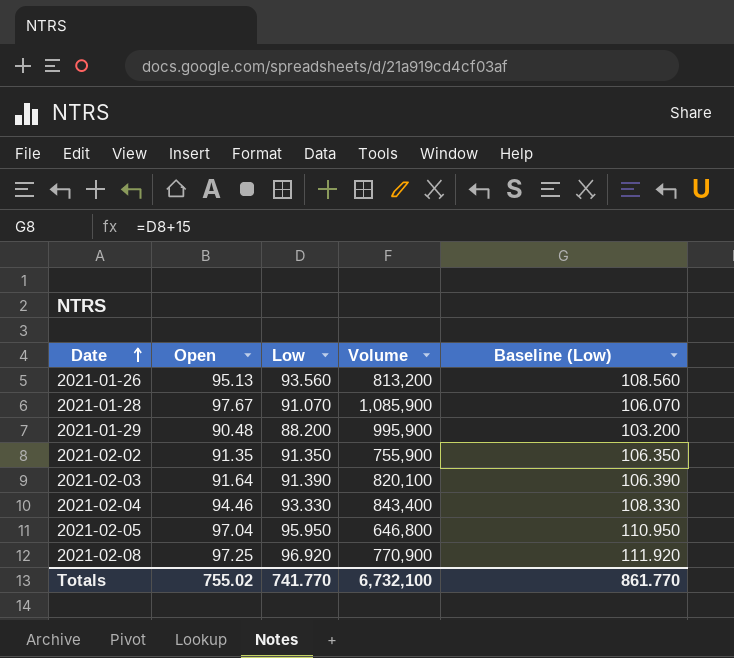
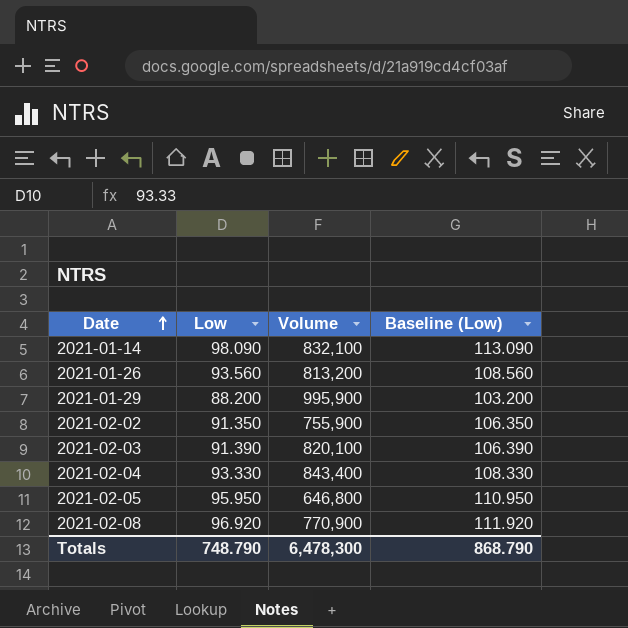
column Open | position: 2 -> none
row 2021-01-28: 97.67 | 91.070 | 1,085,900 | 106.070 -> none
row 2021-01-14: none -> 98.090 | 832,100 | 113.090
Totals | Low: 741.770 -> 748.790
Totals | Volume: 6,732,100 -> 6,478,300
Totals | Baseline (Low): 861.770 -> 868.790

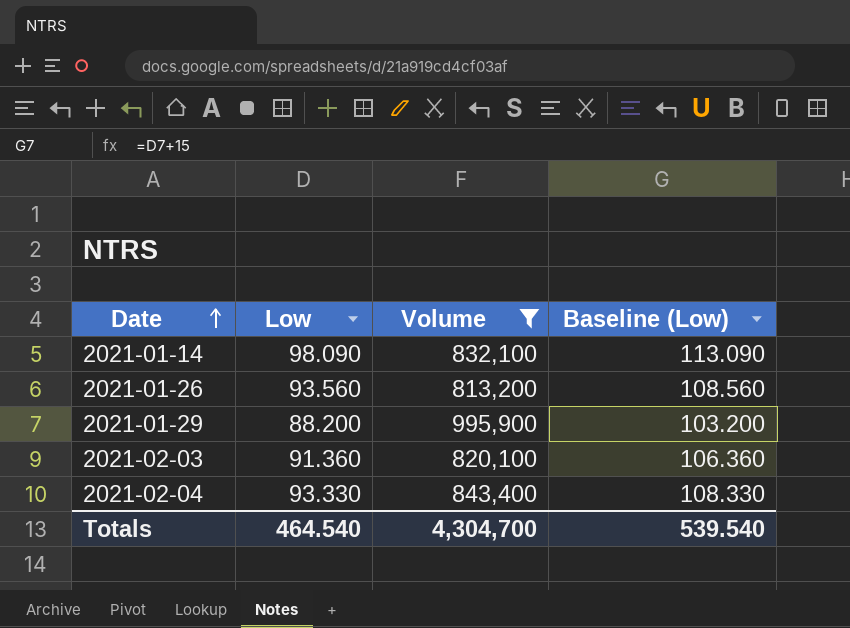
filter: none -> Volume >= 813,200
2021-02-03 | Low: 91.390 -> 91.360
2021-02-03 | Baseline (Low): 106.390 -> 106.360
Totals | Low: 748.790 -> 464.540
Totals | Volume: 6,478,300 -> 4,304,700
Totals | Baseline (Low): 868.790 -> 539.540

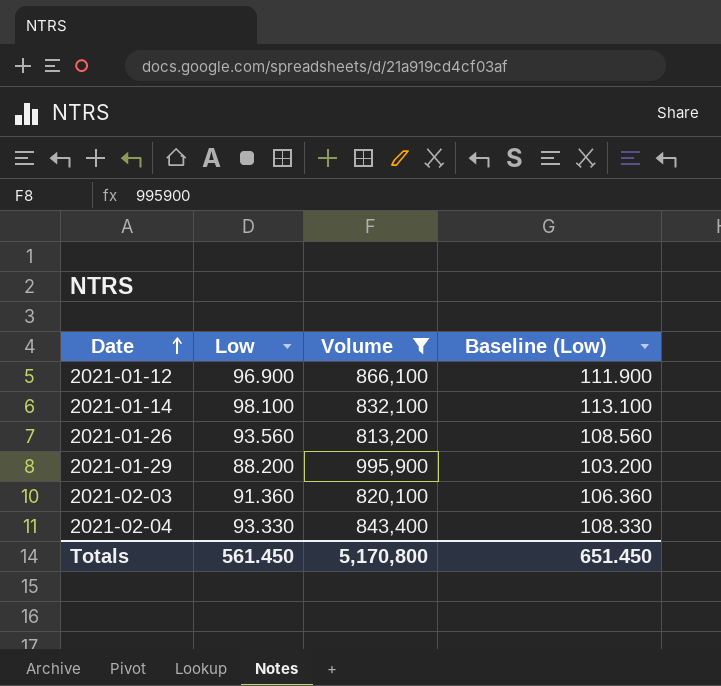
row 2021-01-12: none -> 96.900 | 866,100 | 111.900
2021-01-14 | Low: 98.090 -> 98.100
2021-01-14 | Baseline (Low): 113.090 -> 113.100
Totals | Low: 464.540 -> 561.450
Totals | Volume: 4,304,700 -> 5,170,800
Totals | Baseline (Low): 539.540 -> 651.450

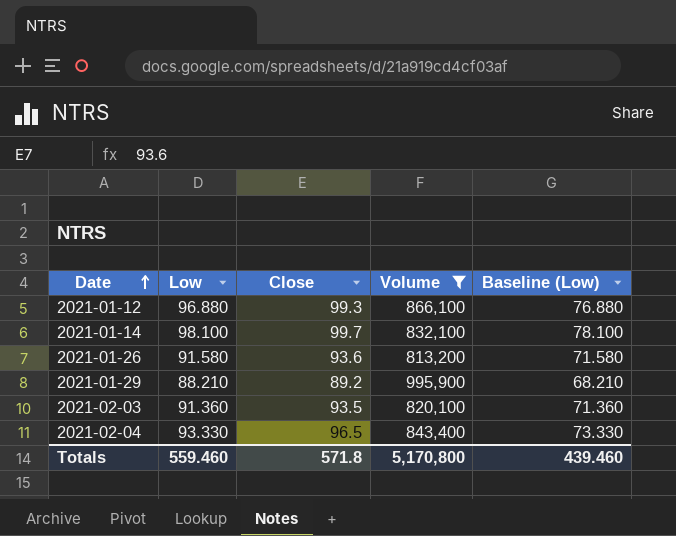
column Close | position: none -> 3
column Baseline (Low) | formula: [Low] + 15 -> [Low] - 20
2021-01-12 | Low: 96.900 -> 96.880
2021-01-26 | Low: 93.560 -> 91.580
2021-01-29 | Low: 88.200 -> 88.210
Totals | Low: 561.450 -> 559.460
Totals | Baseline (Low): 651.450 -> 439.460

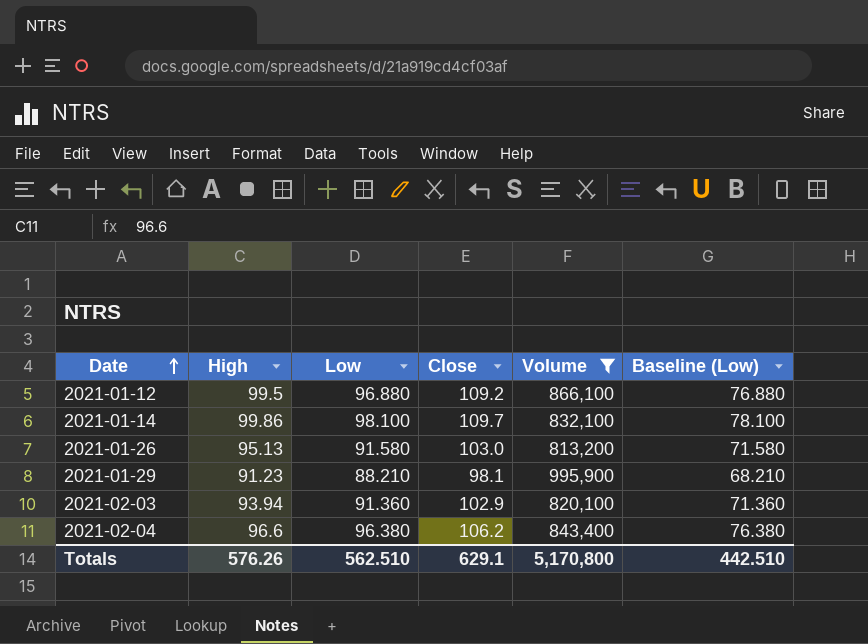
column High | position: none -> 2
2021-01-12 | Close: 99.3 -> 109.2
2021-01-14 | Close: 99.7 -> 109.7
2021-01-26 | Close: 93.6 -> 103.0
2021-01-29 | Close: 89.2 -> 98.1
2021-02-03 | Close: 93.5 -> 102.9
2021-02-04 | Low: 93.330 -> 96.380
2021-02-04 | Close: 96.5 -> 106.2
2021-02-04 | Baseline (Low): 73.330 -> 76.380
Totals | Low: 559.460 -> 562.510
Totals | Close: 571.8 -> 629.1
Totals | Baseline (Low): 439.460 -> 442.510

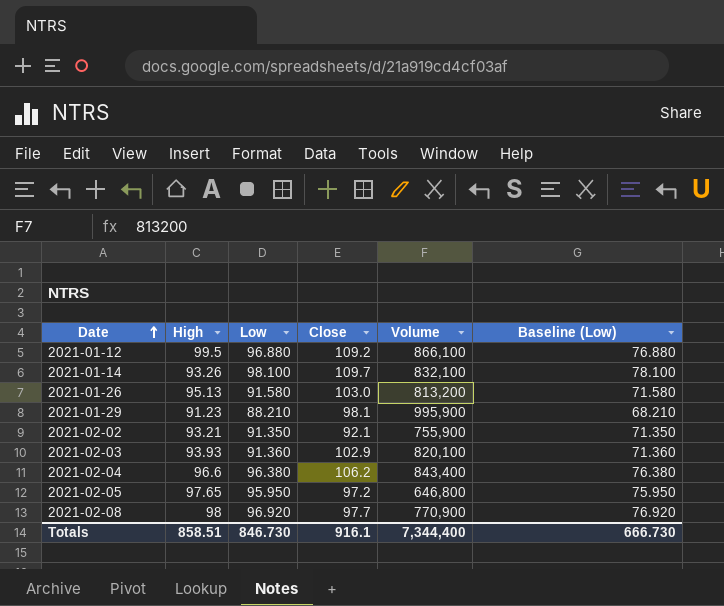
filter: Volume >= 813,200 -> none
2021-01-14 | High: 99.86 -> 93.26
2021-02-03 | High: 93.94 -> 93.93
Totals | High: 576.26 -> 858.51
Totals | Low: 562.510 -> 846.730
Totals | Close: 629.1 -> 916.1
Totals | Volume: 5,170,800 -> 7,344,400
Totals | Baseline (Low): 442.510 -> 666.730

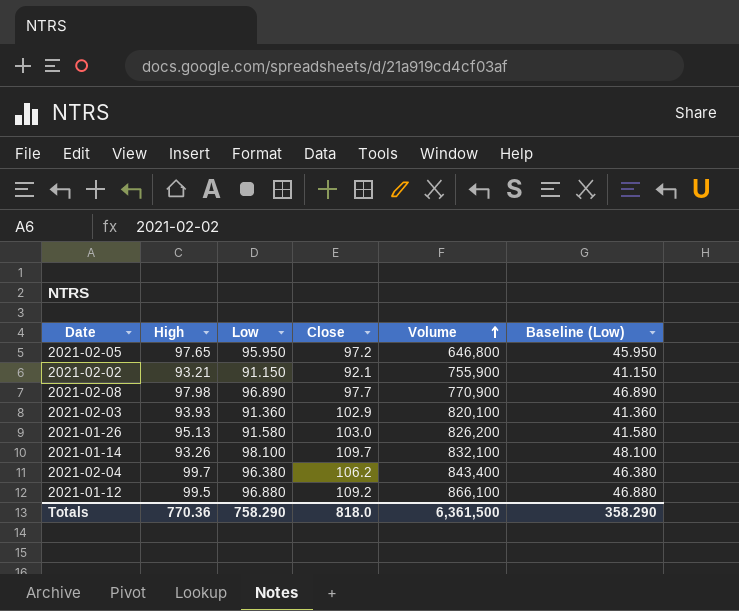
row order: Date ascending -> Volume ascending
column Baseline (Low) | formula: [Low] - 20 -> [Low] - 50
row 2021-01-29: 91.23 | 88.210 | 98.1 | 995,900 | 68.210 -> none
2021-02-02 | Low: 91.350 -> 91.150
2021-02-08 | High: 98 -> 97.98
2021-02-08 | Low: 96.920 -> 96.890
2021-01-26 | Volume: 813,200 -> 826,200
2021-02-04 | High: 96.6 -> 99.7
Totals | High: 858.51 -> 770.36
Totals | Low: 846.730 -> 758.290
Totals | Close: 916.1 -> 818.0
Totals | Volume: 7,344,400 -> 6,361,500
Totals | Baseline (Low): 666.730 -> 358.290

